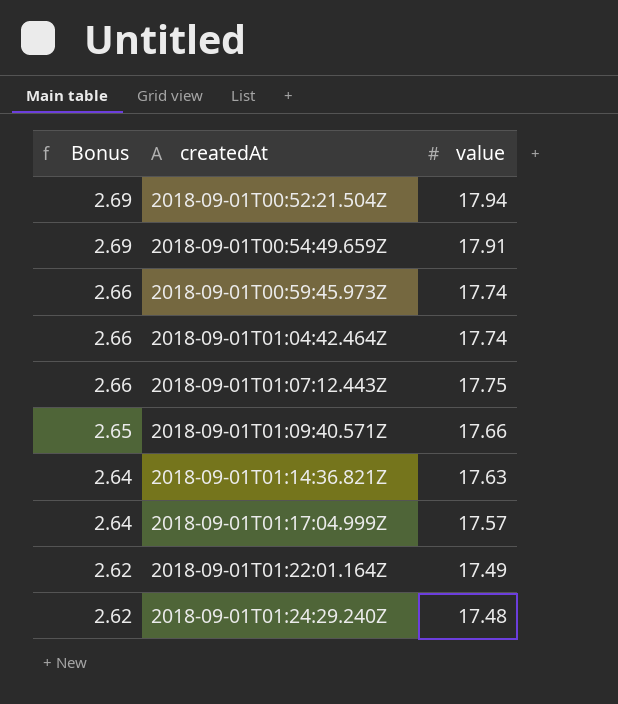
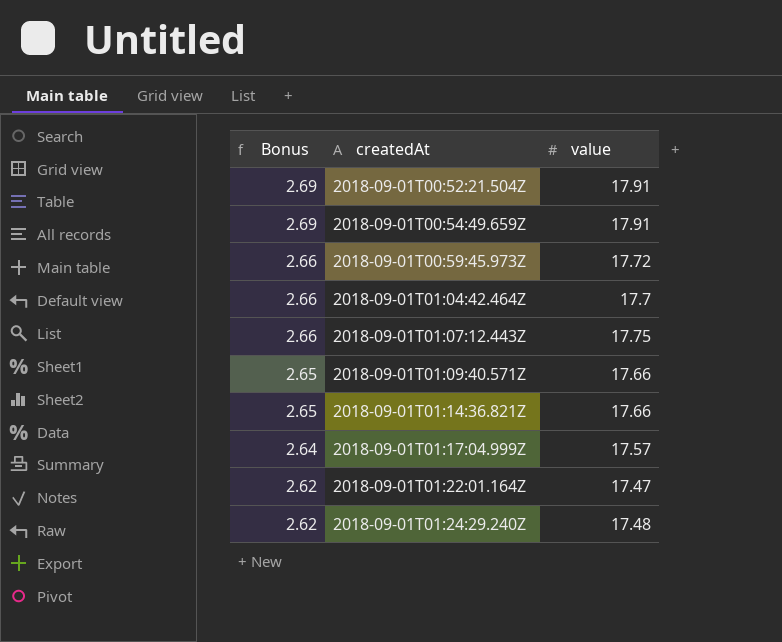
2018-09-01T00:52:21.504Z | value: 17.94 -> 17.91
2018-09-01T00:59:45.973Z | value: 17.74 -> 17.72
2018-09-01T01:04:42.464Z | value: 17.74 -> 17.7
2018-09-01T01:14:36.821Z | Bonus: 2.64 -> 2.65
2018-09-01T01:14:36.821Z | value: 17.63 -> 17.66
2018-09-01T01:22:01.164Z | value: 17.49 -> 17.47

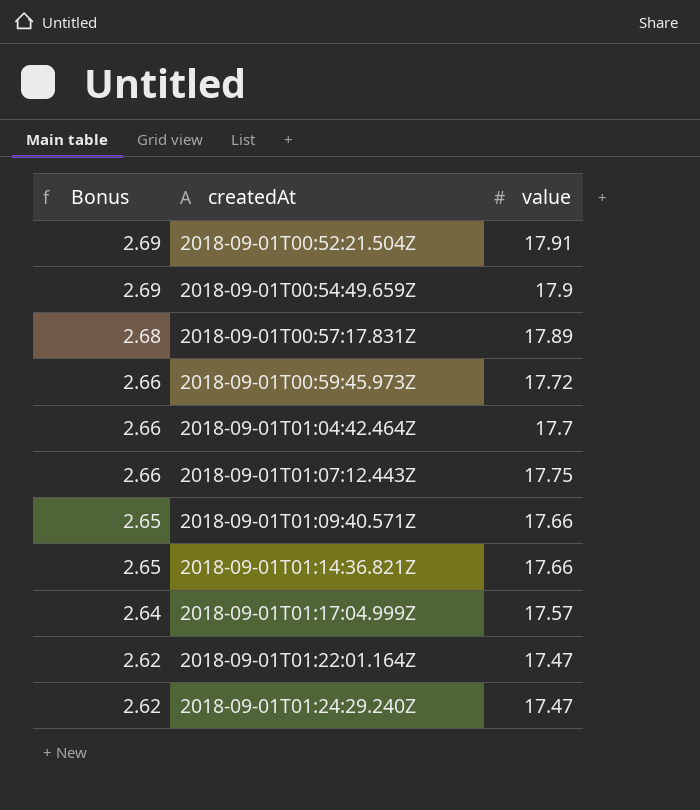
2018-09-01T00:54:49.659Z | value: 17.91 -> 17.9
row 2018-09-01T00:57:17.831Z: none -> 2.68 | 17.89
2018-09-01T01:24:29.240Z | value: 17.48 -> 17.47

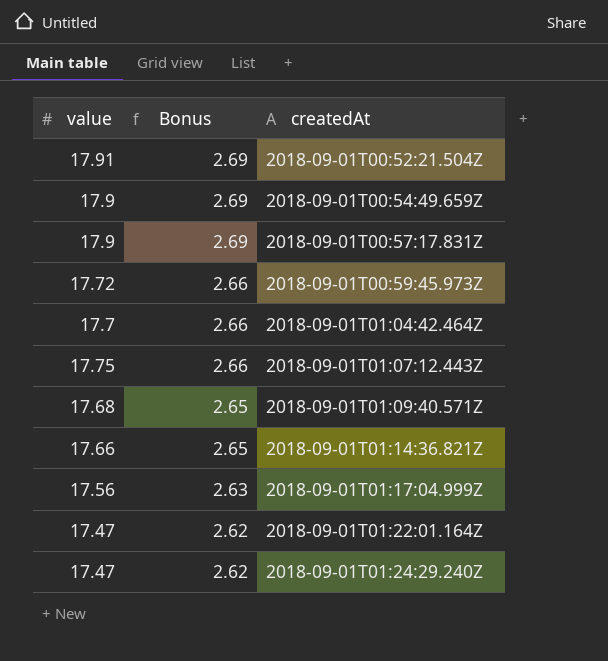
column value | position: 3 -> 1
2018-09-01T00:57:17.831Z | value: 17.89 -> 17.9
2018-09-01T00:57:17.831Z | Bonus: 2.68 -> 2.69
2018-09-01T01:09:40.571Z | value: 17.66 -> 17.68
2018-09-01T01:17:04.999Z | value: 17.57 -> 17.56
2018-09-01T01:17:04.999Z | Bonus: 2.64 -> 2.63

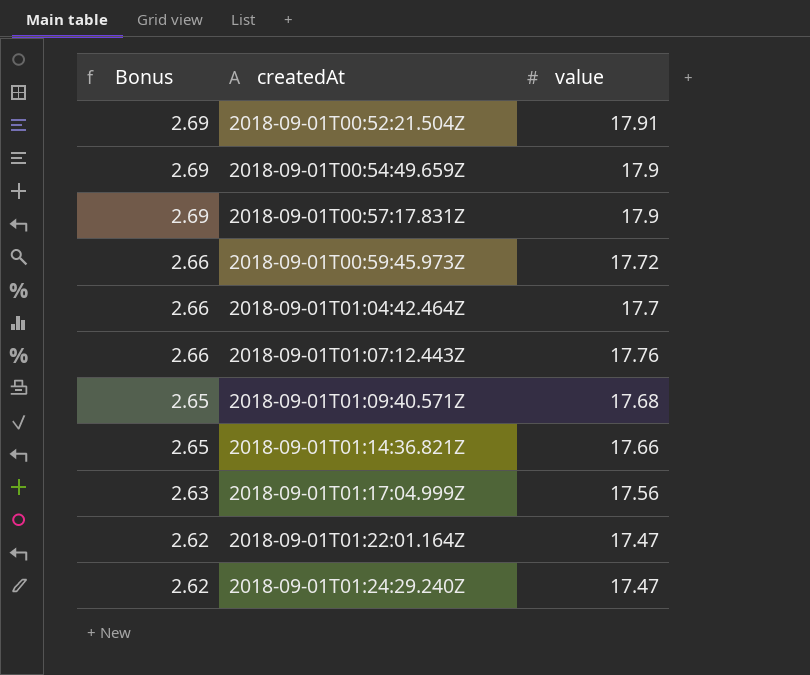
column value | position: 1 -> 3
2018-09-01T01:07:12.443Z | value: 17.75 -> 17.76

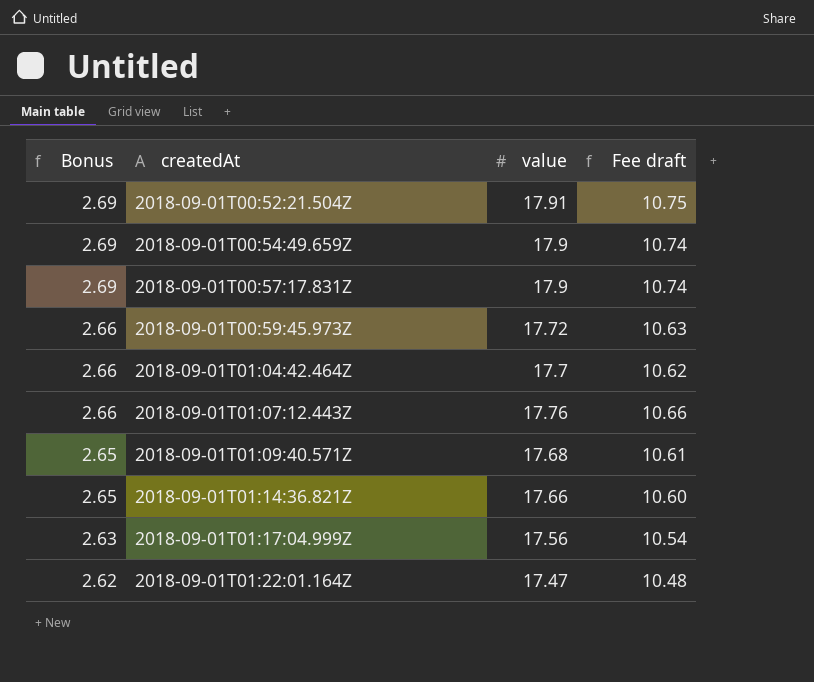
column Fee draft | formula: none -> [value] * 0.6
row 2018-09-01T01:24:29.240Z: 2.62 | 17.47 -> none

